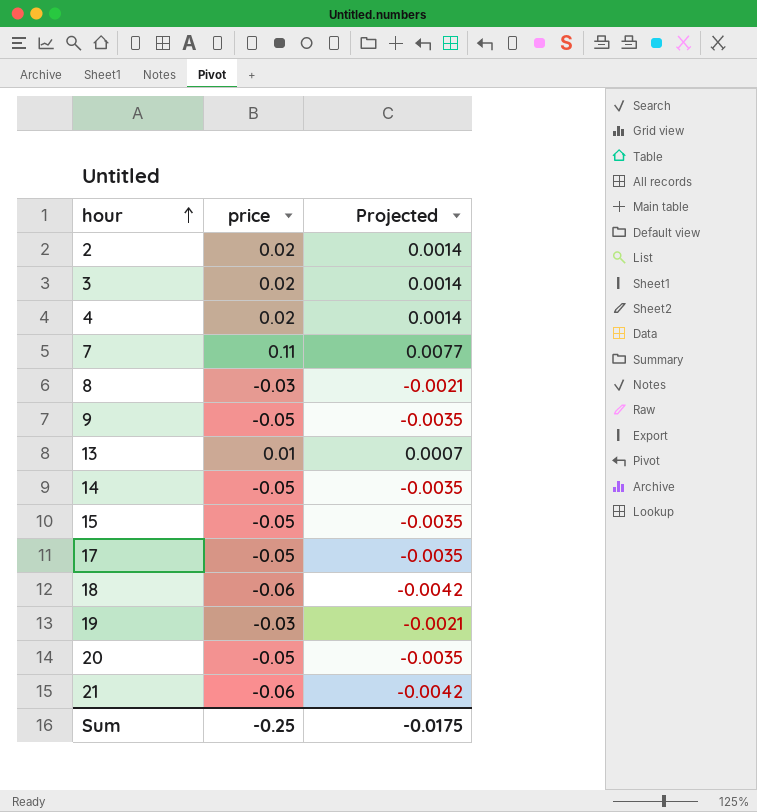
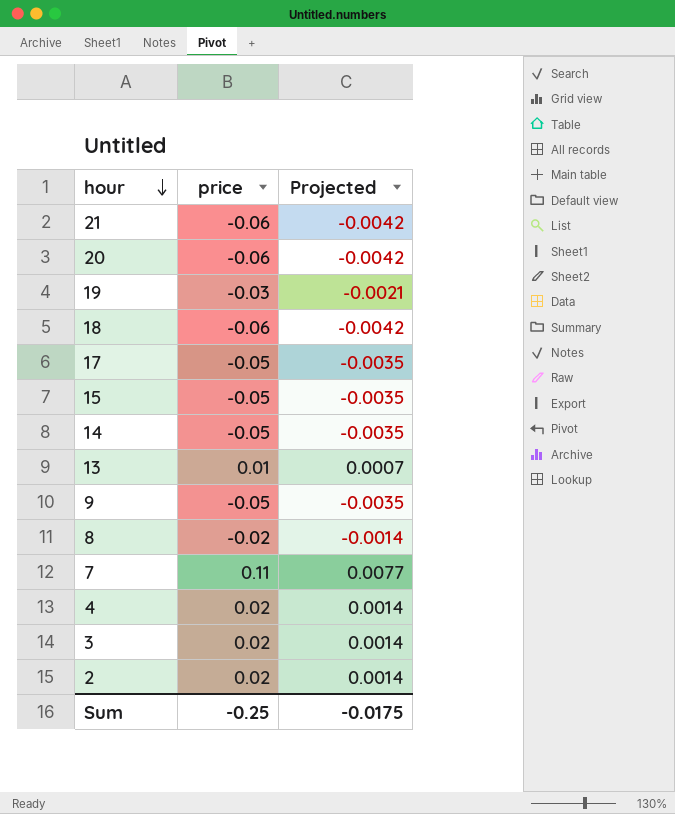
row order: hour ascending -> hour descending
20 | price: -0.05 -> -0.06
20 | Projected: -0.0035 -> -0.0042
8 | price: -0.03 -> -0.02
8 | Projected: -0.0021 -> -0.0014

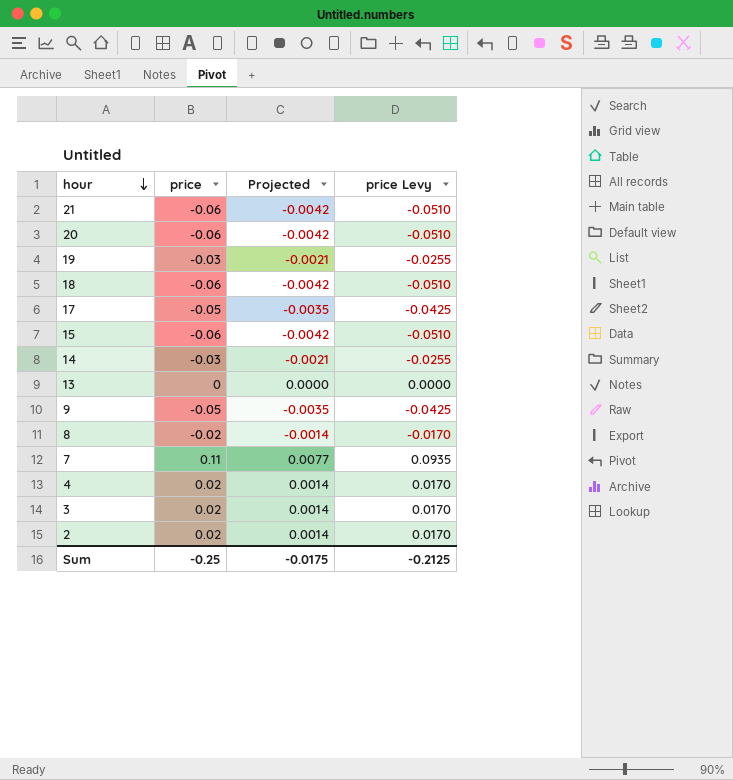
column price Levy | formula: none -> [price] * 0.85
15 | price: -0.05 -> -0.06
15 | Projected: -0.0035 -> -0.0042
14 | price: -0.05 -> -0.03
14 | Projected: -0.0035 -> -0.0021
13 | price: 0.01 -> 0
13 | Projected: 0.0007 -> 0.0000

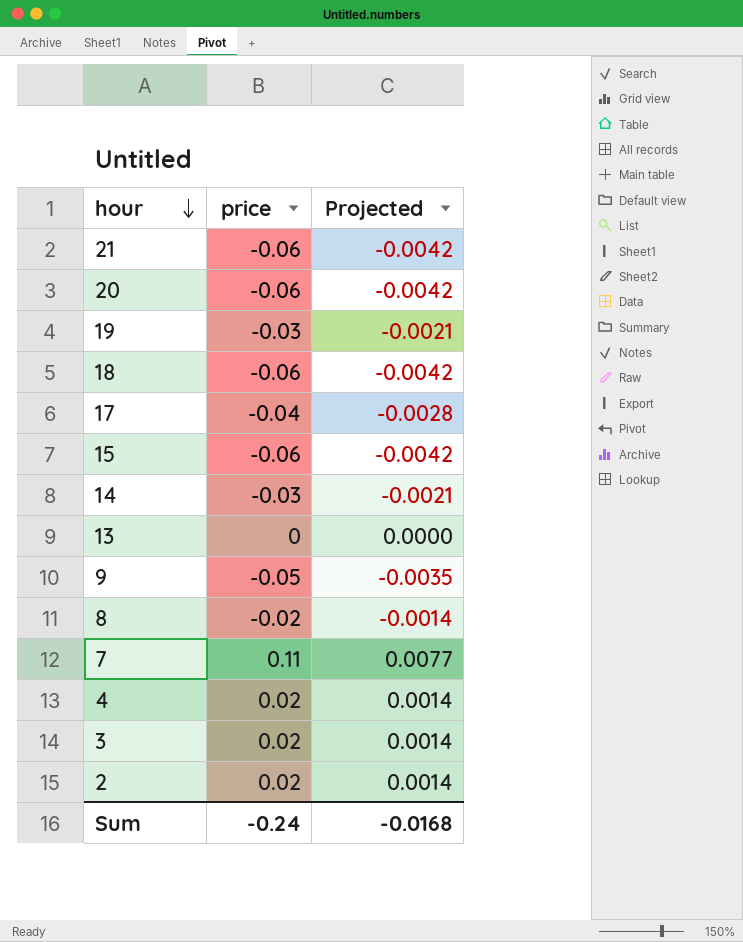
column price Levy | formula: [price] * 0.85 -> none
17 | price: -0.05 -> -0.04
17 | Projected: -0.0035 -> -0.0028
Sum | price: -0.25 -> -0.24
Sum | Projected: -0.0175 -> -0.0168

